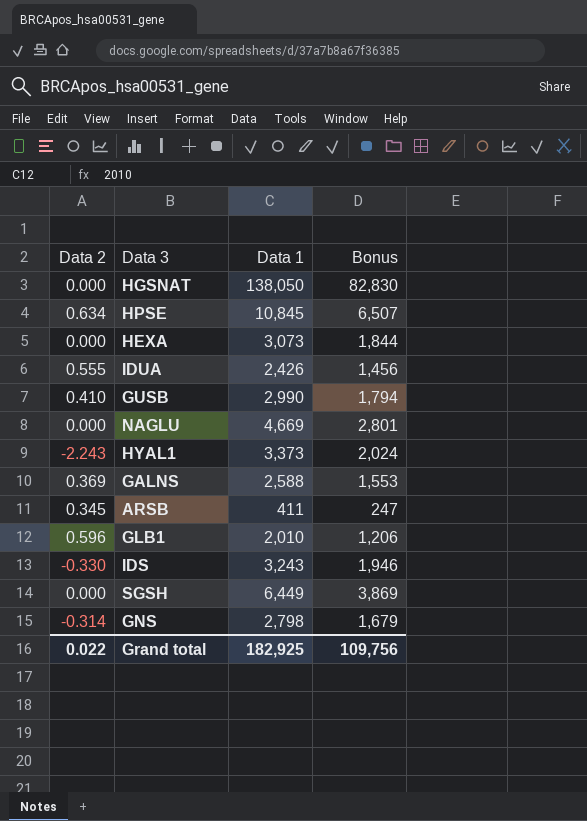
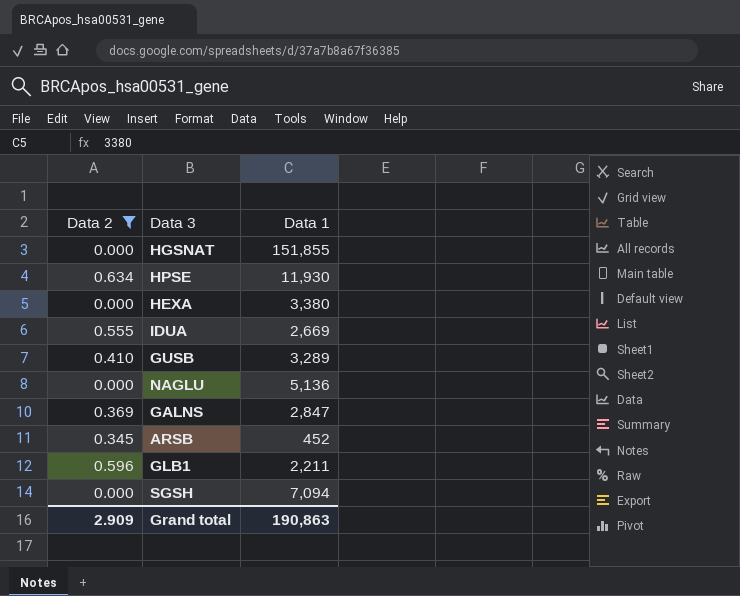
filter: none -> Data 2 >= 0.000
column Bonus | formula: [Data 1] * 0.6 -> none
HGSNAT | Data 1: 138,050 -> 151,855
HPSE | Data 1: 10,845 -> 11,930
HEXA | Data 1: 3,073 -> 3,380
IDUA | Data 1: 2,426 -> 2,669
GUSB | Data 1: 2,990 -> 3,289
NAGLU | Data 1: 4,669 -> 5,136
GALNS | Data 1: 2,588 -> 2,847
ARSB | Data 1: 411 -> 452
GLB1 | Data 1: 2,010 -> 2,211
SGSH | Data 1: 6,449 -> 7,094
Grand total | Data 2: 0.022 -> 2.909
Grand total | Data 1: 182,925 -> 190,863

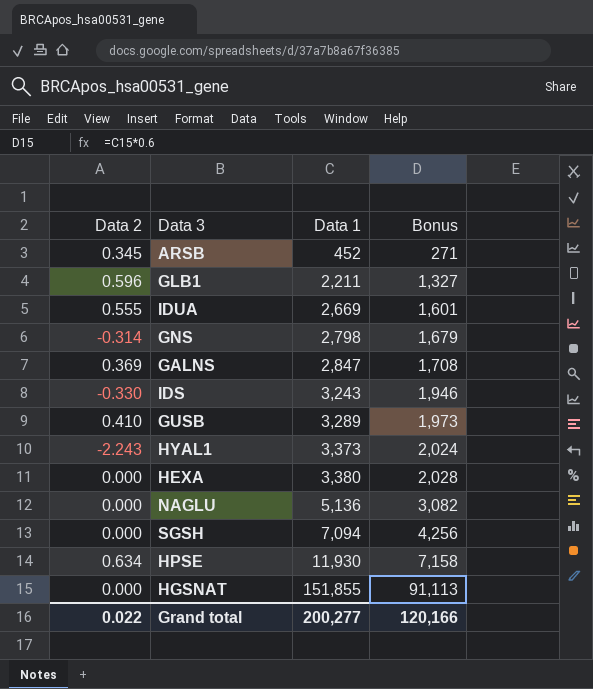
filter: Data 2 >= 0.000 -> none
row order: none -> Data 1 ascending
column Bonus | formula: none -> [Data 1] * 0.6
Grand total | Data 2: 2.909 -> 0.022
Grand total | Data 1: 190,863 -> 200,277

